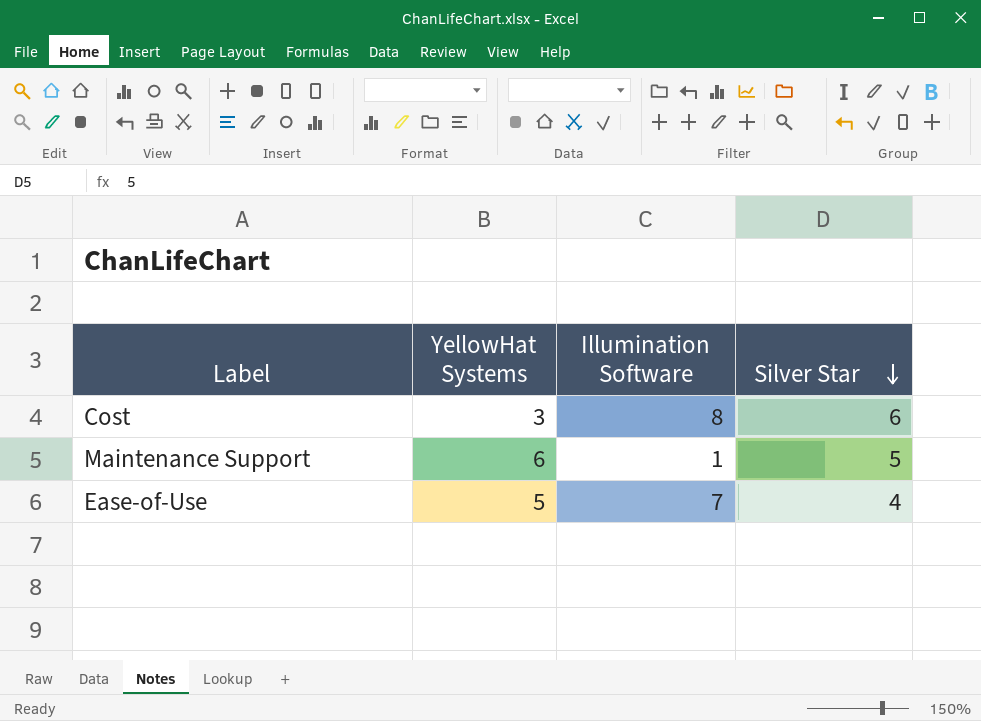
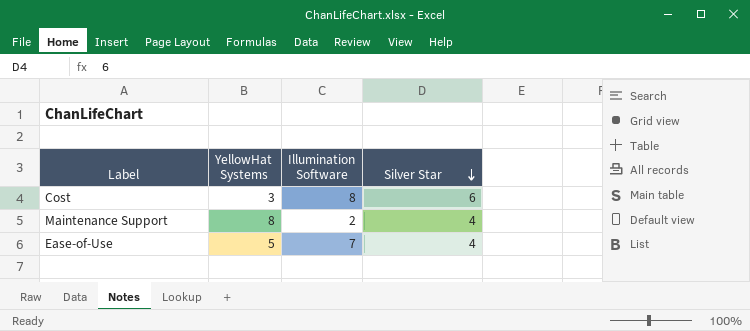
Maintenance Support | YellowHat Systems: 6 -> 8
Maintenance Support | Illumination Software: 1 -> 2
Maintenance Support | Silver Star: 5 -> 4

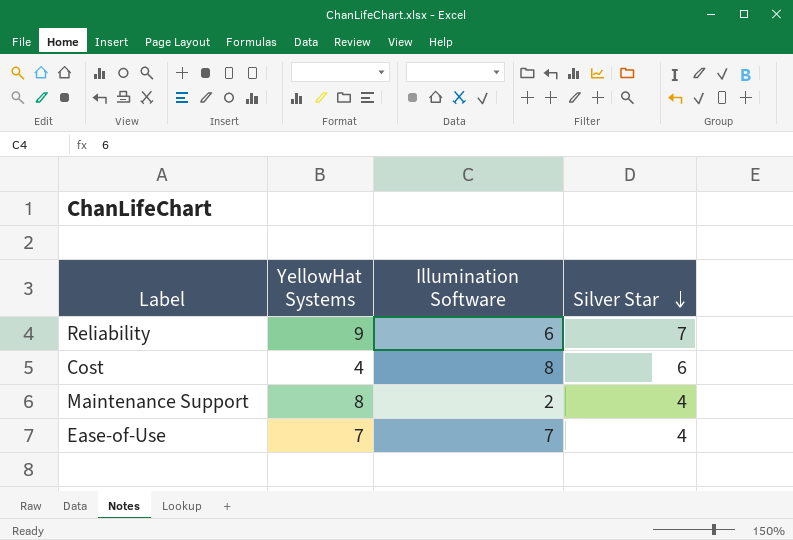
row Reliability: none -> 9 | 6 | 7
Cost | YellowHat Systems: 3 -> 4
Ease-of-Use | YellowHat Systems: 5 -> 7

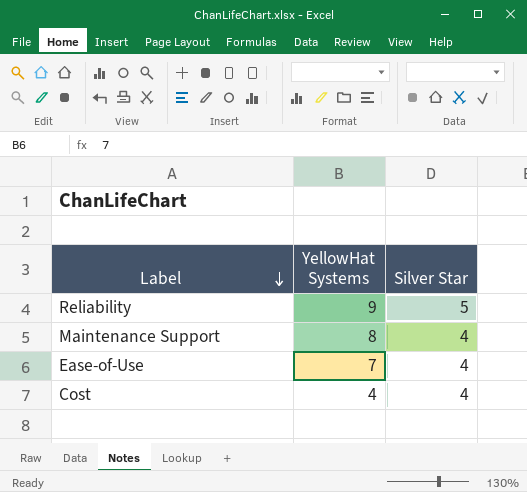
row order: Silver Star descending -> Label descending
column Illumination Software | position: 3 -> none
Reliability | Silver Star: 7 -> 5
Cost | Silver Star: 6 -> 4

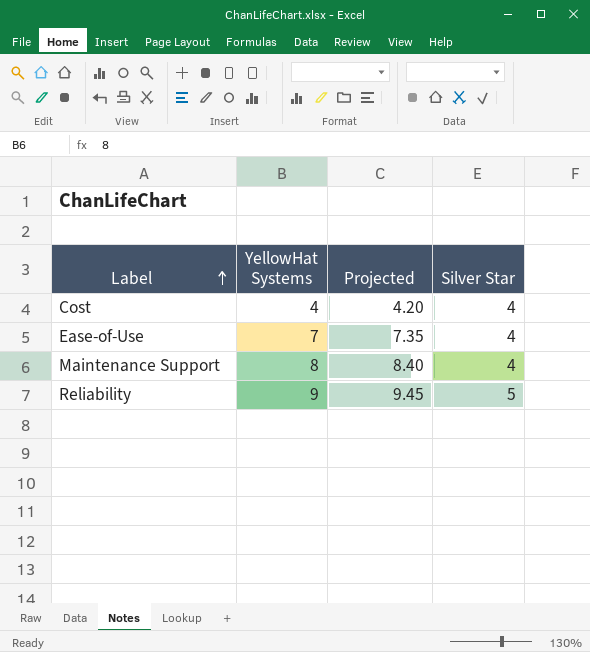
row order: Label descending -> Label ascending
column Projected | formula: none -> [YellowHat Systems] * 1.05

